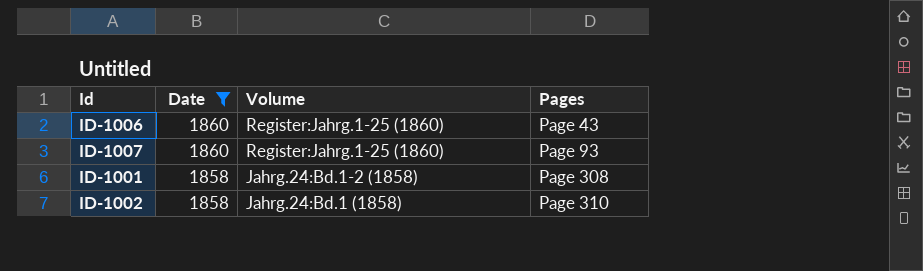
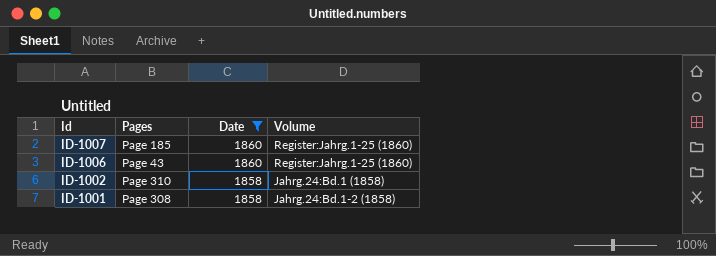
row order: Date descending -> Id descending
column Pages | position: 4 -> 2
ID-1007 | Pages: Page 93 -> Page 185

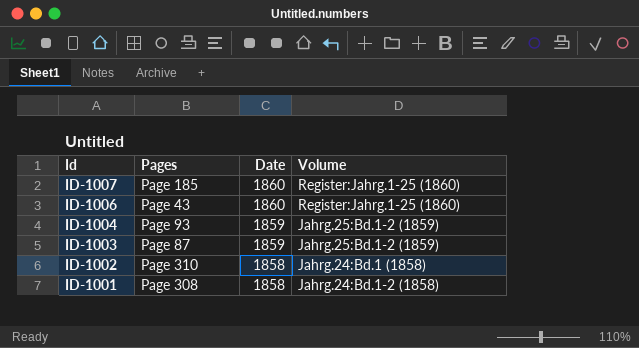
filter: Date != 1859 -> none

